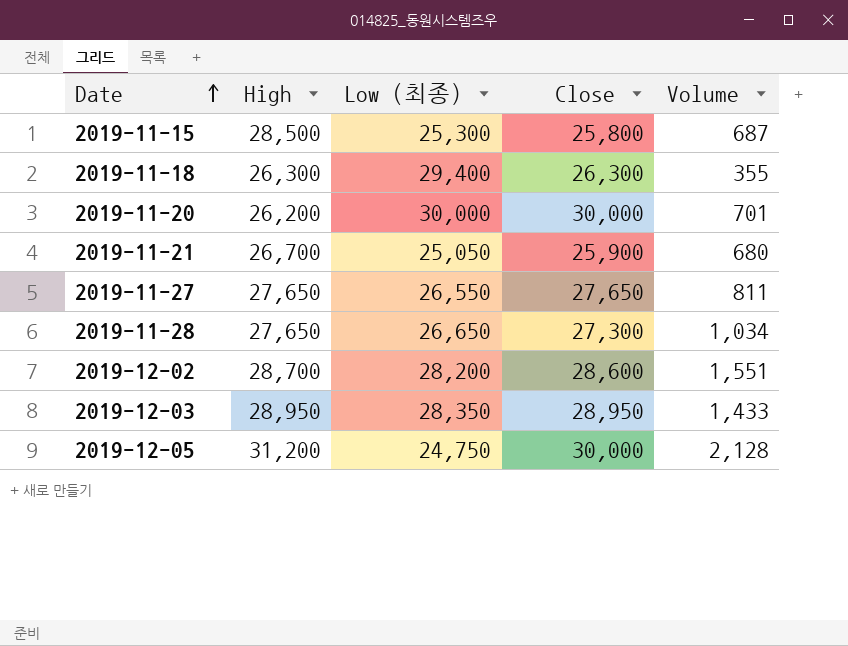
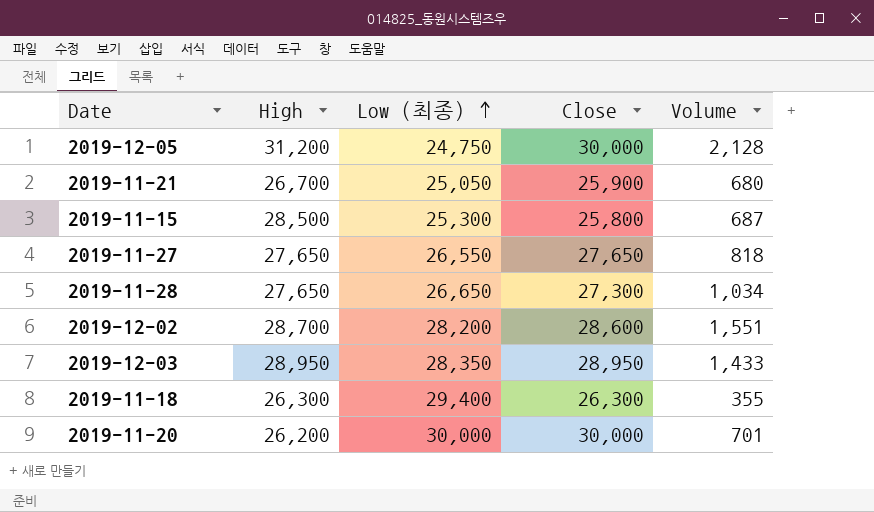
row order: Date ascending -> Low (최종) ascending
2019-11-27 | Volume: 811 -> 818

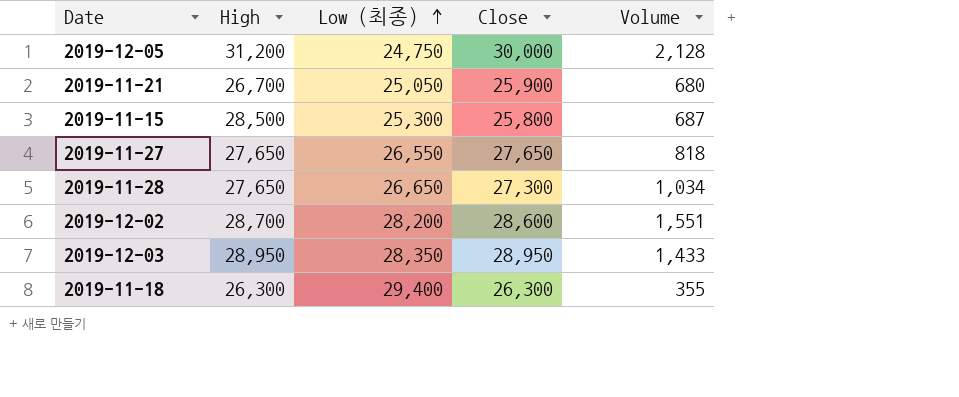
row 2019-11-20: 26,200 | 30,000 | 30,000 | 701 -> none

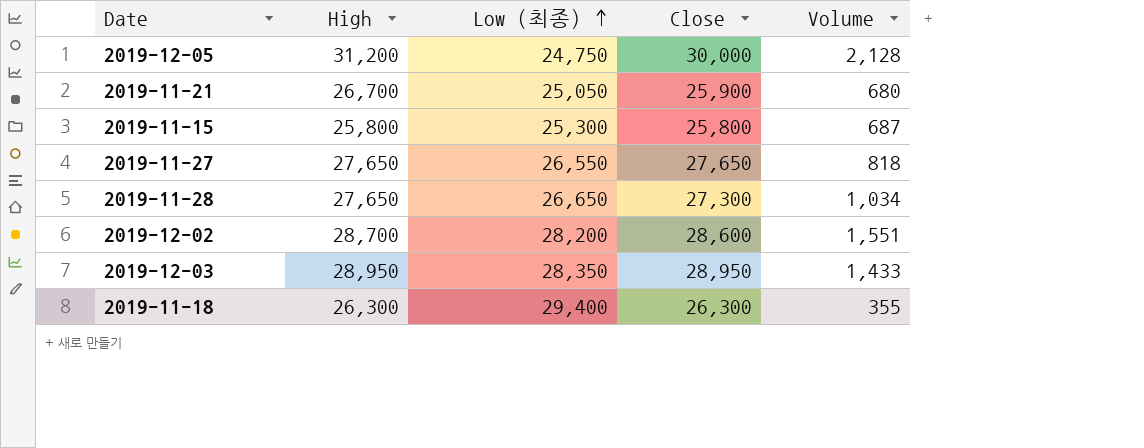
2019-11-15 | High: 28,500 -> 25,800

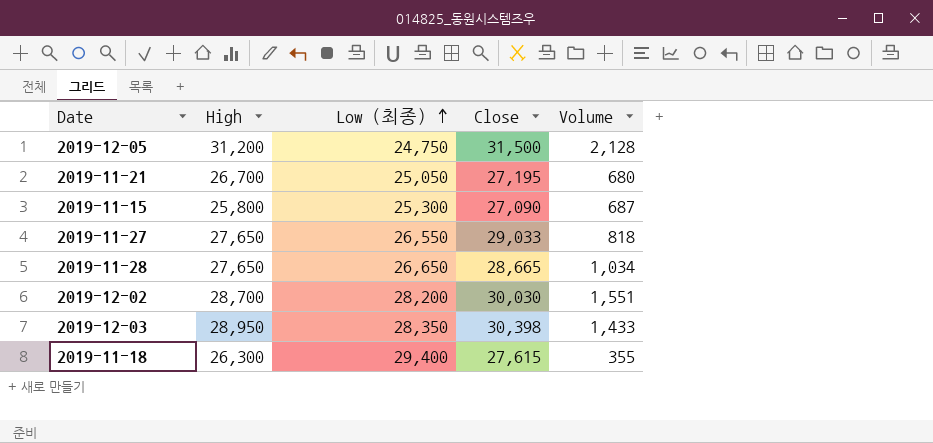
2019-12-05 | Close: 30,000 -> 31,500
2019-11-21 | Close: 25,900 -> 27,195
2019-11-15 | Close: 25,800 -> 27,090
2019-11-27 | Close: 27,650 -> 29,033
2019-11-28 | Close: 27,300 -> 28,665
2019-12-02 | Close: 28,600 -> 30,030
2019-12-03 | Close: 28,950 -> 30,398
2019-11-18 | Close: 26,300 -> 27,615

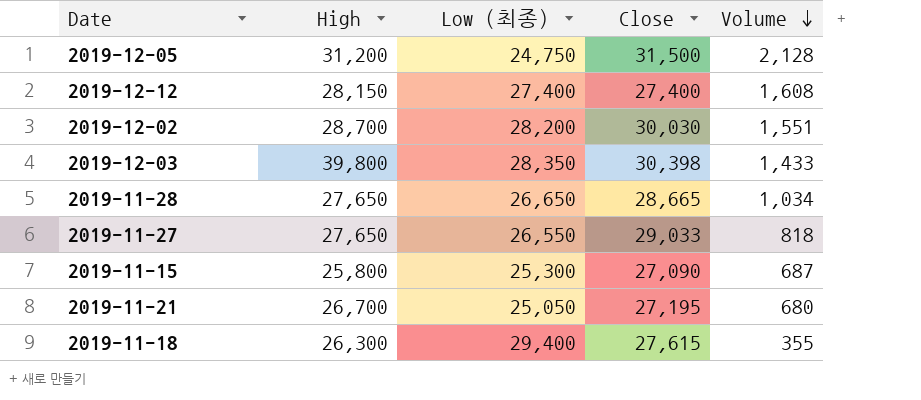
row order: Low (최종) ascending -> Volume descending
row 2019-12-12: none -> 28,150 | 27,400 | 27,400 | 1,608
2019-12-03 | High: 28,950 -> 39,800

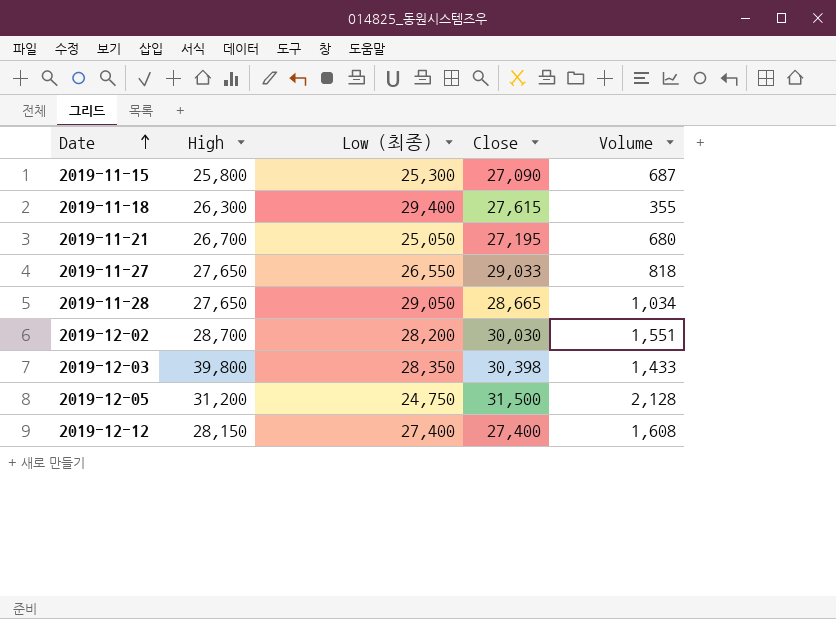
row order: Volume descending -> Date ascending
2019-11-28 | Low (최종): 26,650 -> 29,050

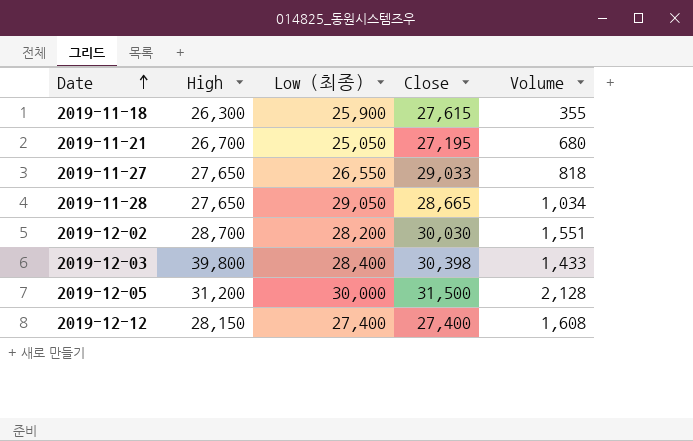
row 2019-11-15: 25,800 | 25,300 | 27,090 | 687 -> none
2019-11-18 | Low (최종): 29,400 -> 25,900
2019-12-03 | Low (최종): 28,350 -> 28,400
2019-12-05 | Low (최종): 24,750 -> 30,000

